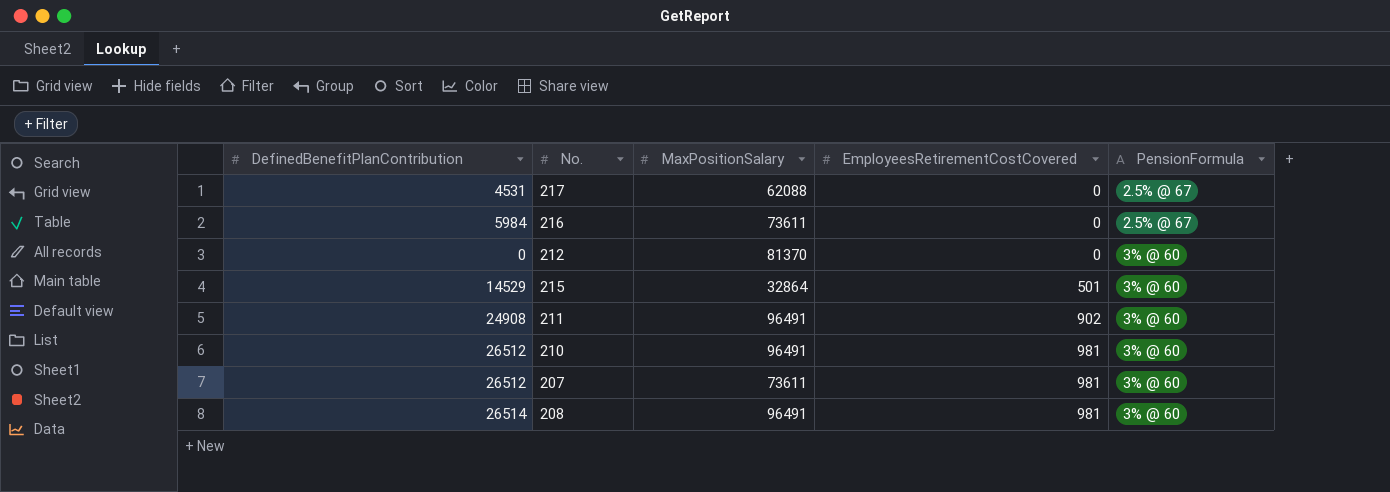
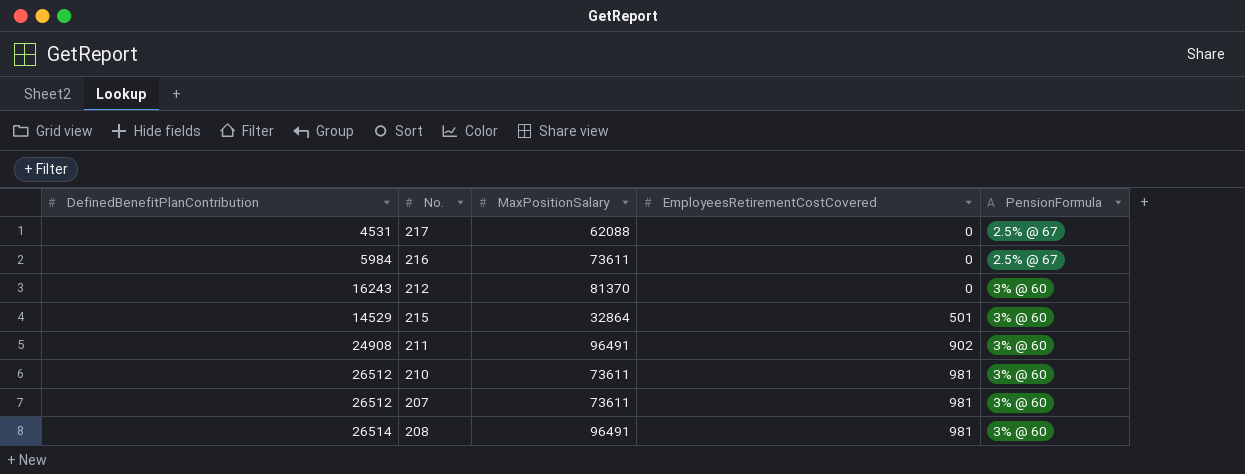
212 | DefinedBenefitPlanContribution: 0 -> 16243
210 | MaxPositionSalary: 96491 -> 73611

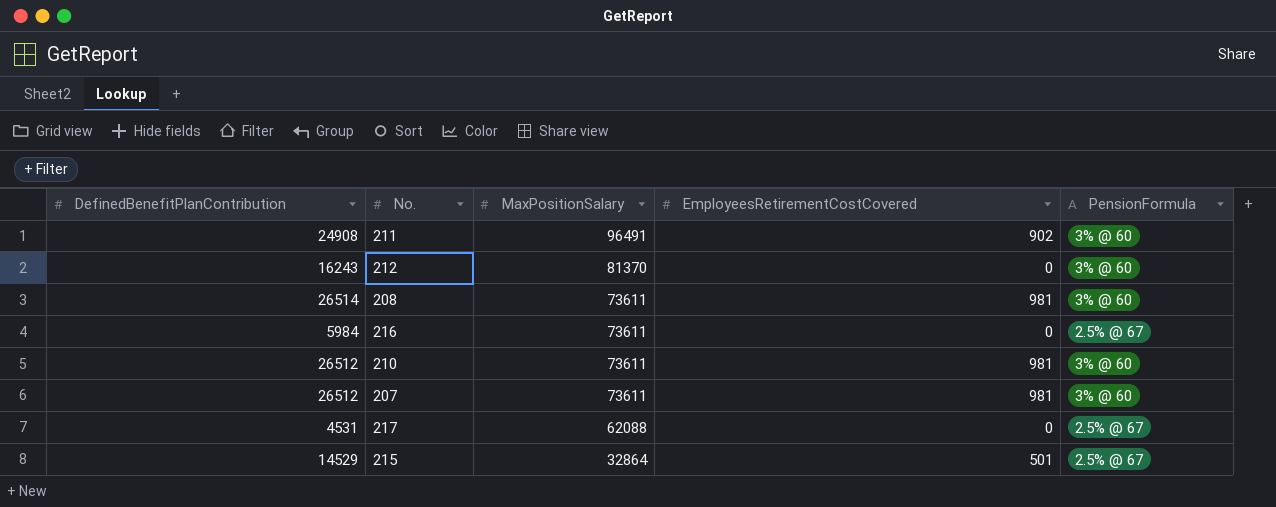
row order: EmployeesRetirementCostCovered ascending -> MaxPositionSalary descending
208 | MaxPositionSalary: 96491 -> 73611
215 | PensionFormula: 3% @ 60 -> 2.5% @ 67

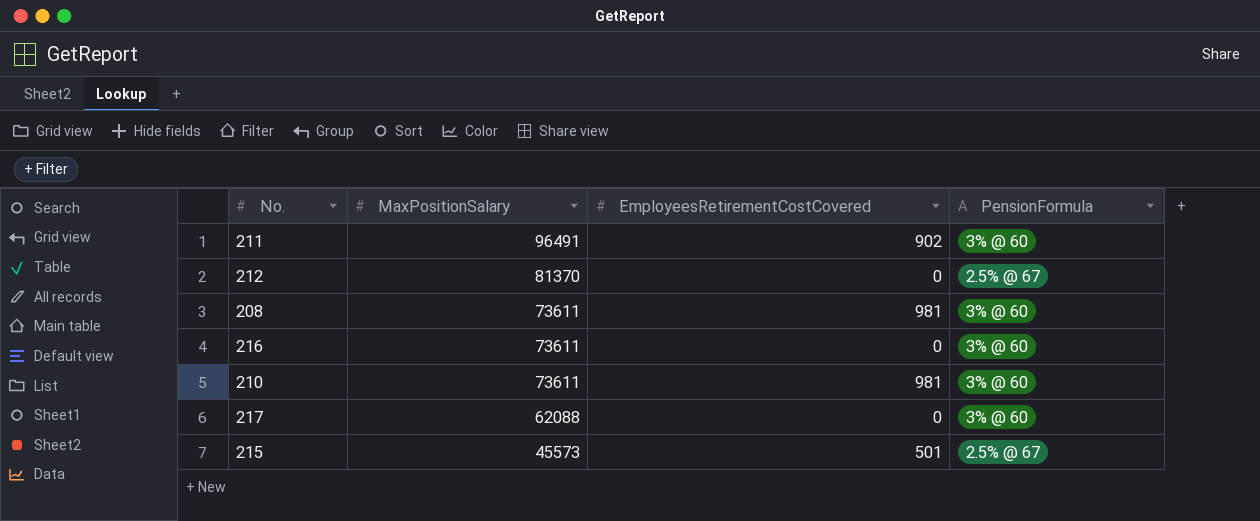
column DefinedBenefitPlanContribution | position: 1 -> none
row 207: 26512 | 73611 | 981 | 3% @ 60 -> none
212 | PensionFormula: 3% @ 60 -> 2.5% @ 67
216 | PensionFormula: 2.5% @ 67 -> 3% @ 60
217 | PensionFormula: 2.5% @ 67 -> 3% @ 60
215 | MaxPositionSalary: 32864 -> 45573

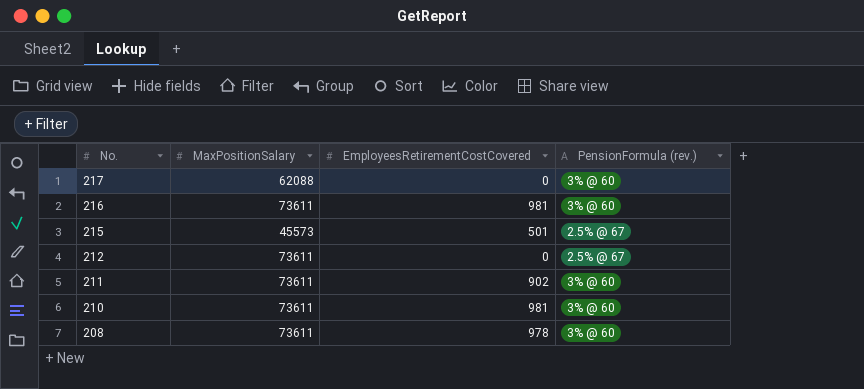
row order: MaxPositionSalary descending -> No. descending
column name: PensionFormula -> PensionFormula (rev.)
216 | EmployeesRetirementCostCovered: 0 -> 981
212 | MaxPositionSalary: 81370 -> 73611
211 | MaxPositionSalary: 96491 -> 73611
208 | EmployeesRetirementCostCovered: 981 -> 978

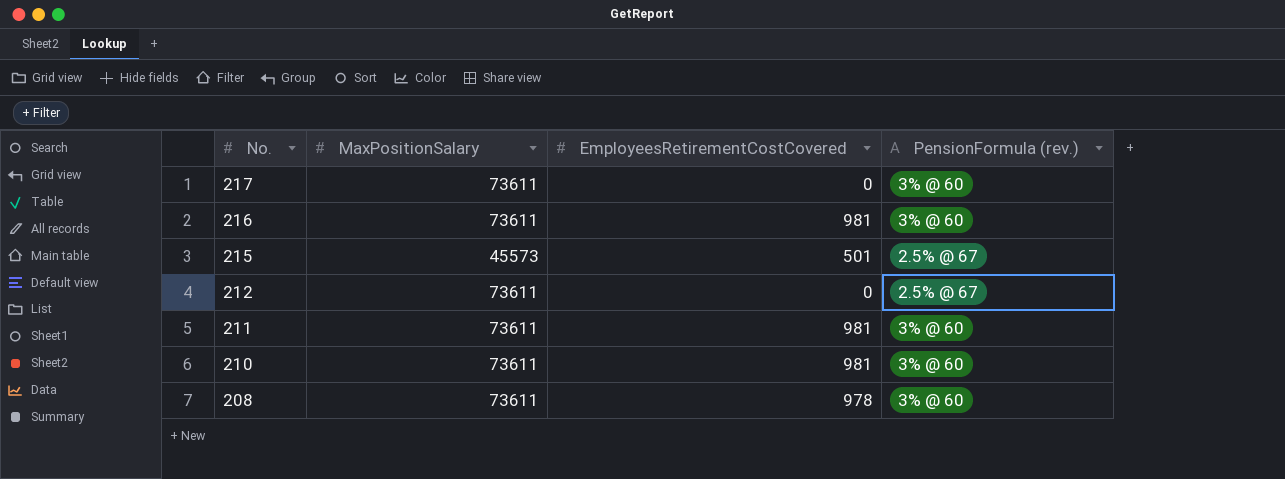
217 | MaxPositionSalary: 62088 -> 73611
211 | EmployeesRetirementCostCovered: 902 -> 981

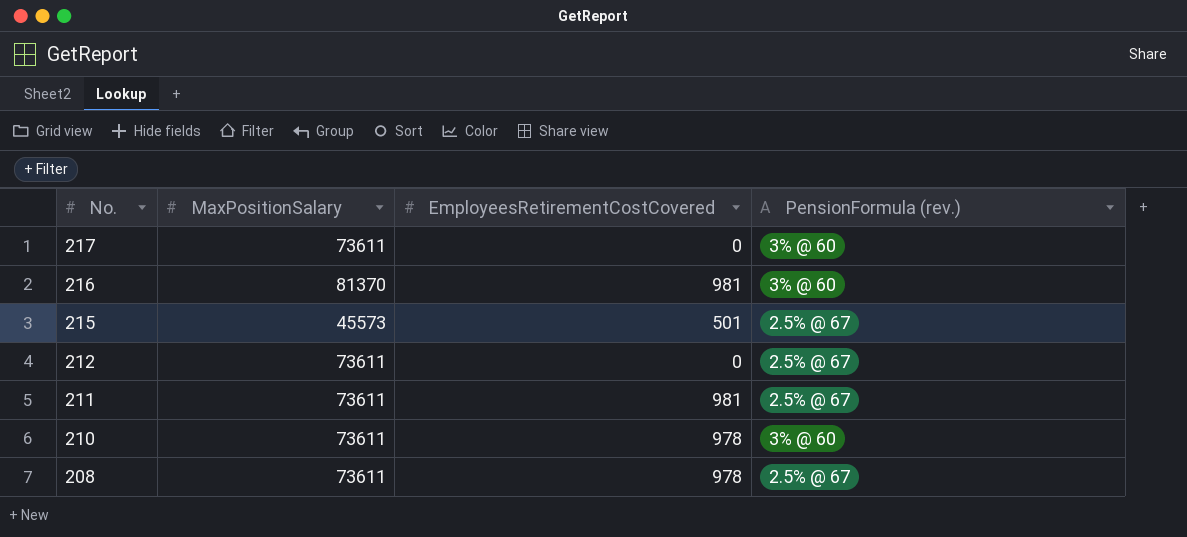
216 | MaxPositionSalary: 73611 -> 81370
211 | PensionFormula (rev.): 3% @ 60 -> 2.5% @ 67
210 | EmployeesRetirementCostCovered: 981 -> 978
208 | PensionFormula (rev.): 3% @ 60 -> 2.5% @ 67

